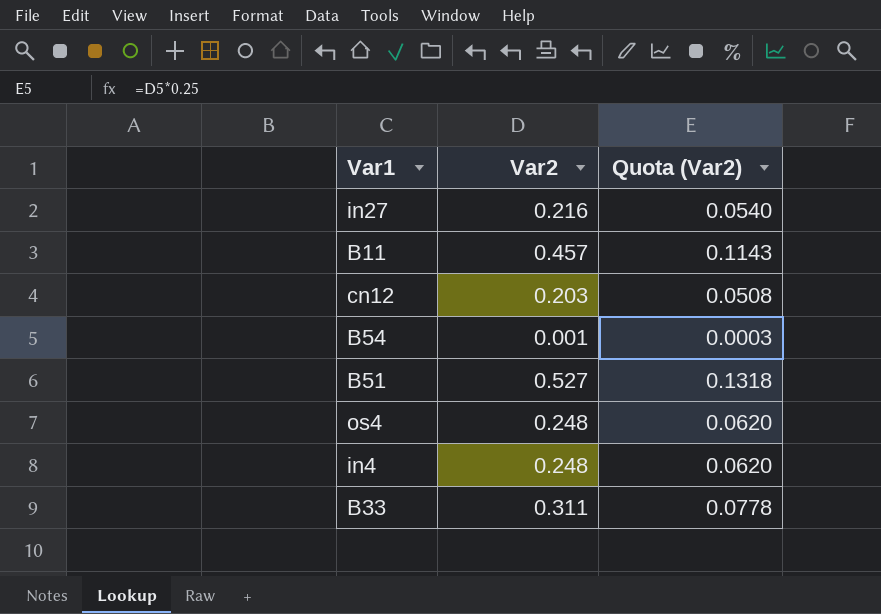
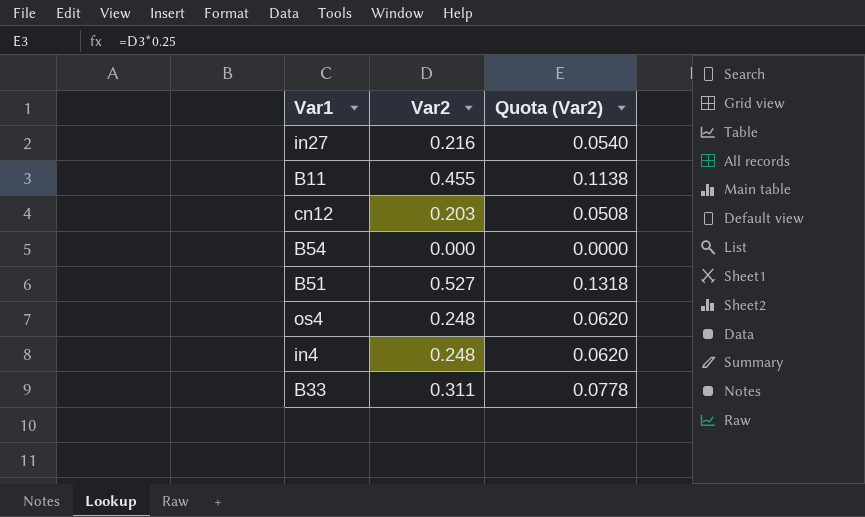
B11 | Var2: 0.457 -> 0.455
B11 | Quota (Var2): 0.1143 -> 0.1138
B54 | Var2: 0.001 -> 0.000
B54 | Quota (Var2): 0.0003 -> 0.0000

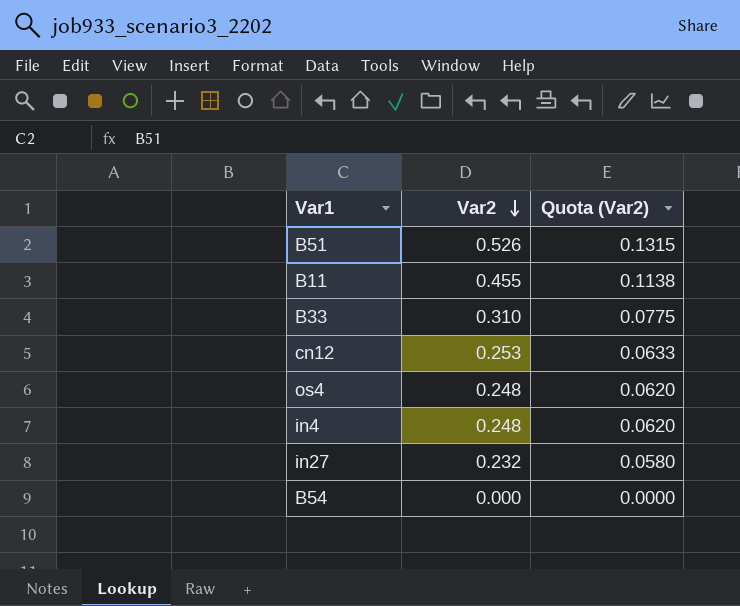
row order: none -> Var2 descending
B51 | Var2: 0.527 -> 0.526
B51 | Quota (Var2): 0.1318 -> 0.1315
B33 | Var2: 0.311 -> 0.310
B33 | Quota (Var2): 0.0778 -> 0.0775
cn12 | Var2: 0.203 -> 0.253
cn12 | Quota (Var2): 0.0508 -> 0.0633
in27 | Var2: 0.216 -> 0.232
in27 | Quota (Var2): 0.0540 -> 0.0580

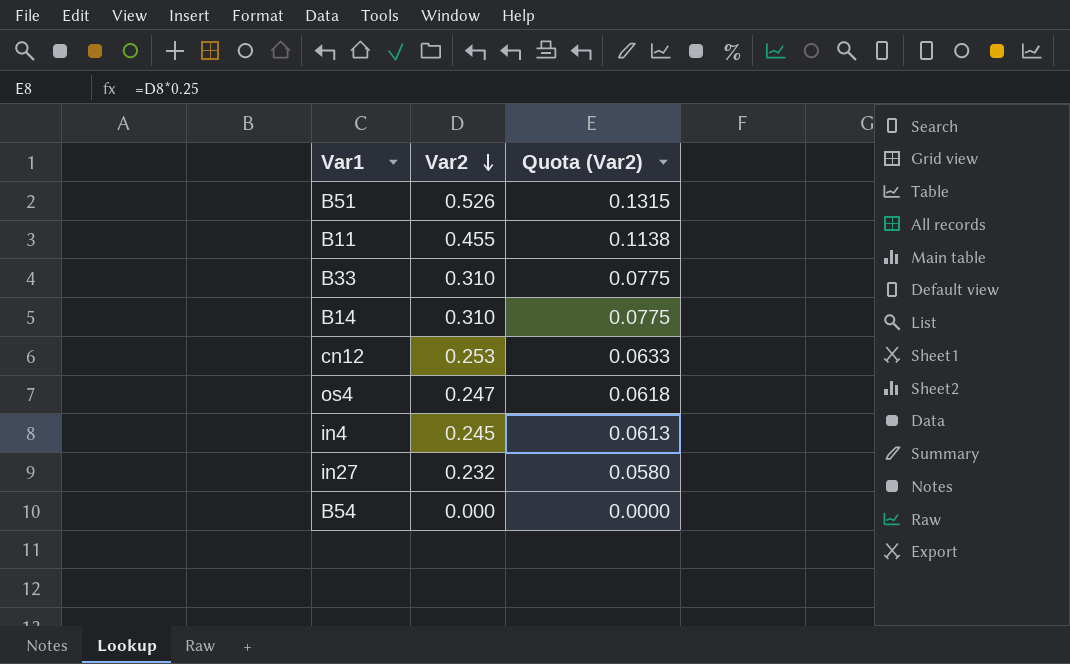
row B14: none -> 0.310 | 0.0775
os4 | Var2: 0.248 -> 0.247
os4 | Quota (Var2): 0.0620 -> 0.0618
in4 | Var2: 0.248 -> 0.245
in4 | Quota (Var2): 0.0620 -> 0.0613

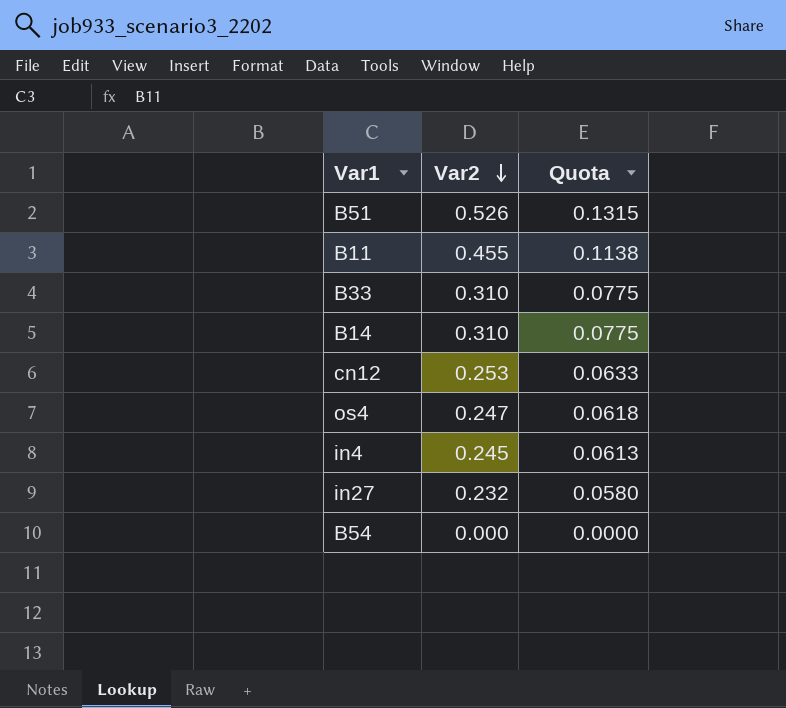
column name: Quota (Var2) -> Quota

